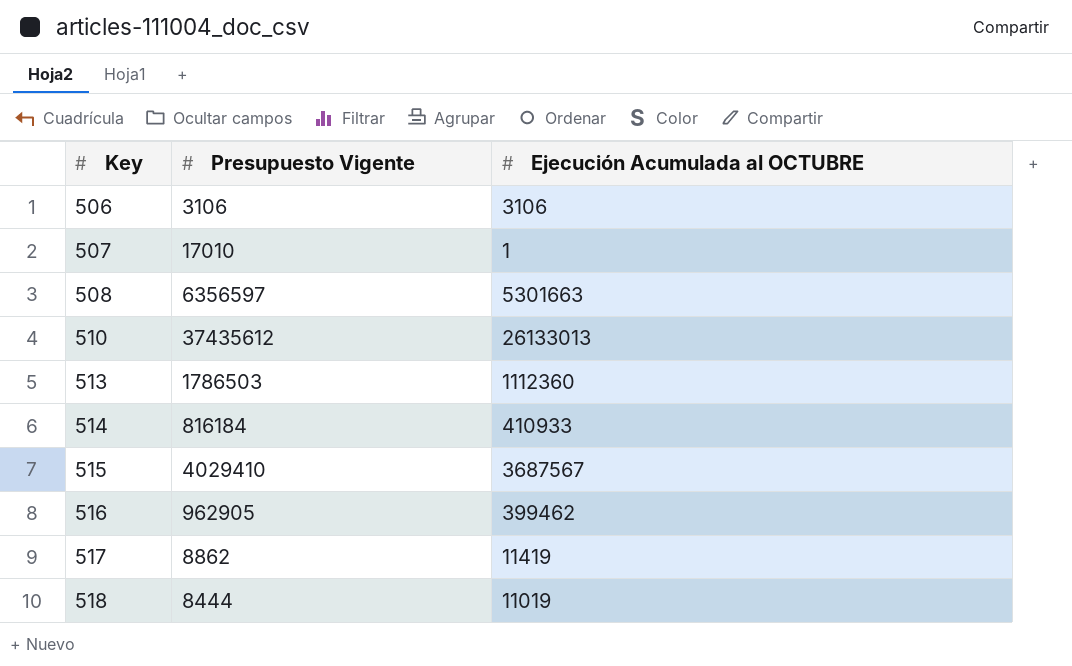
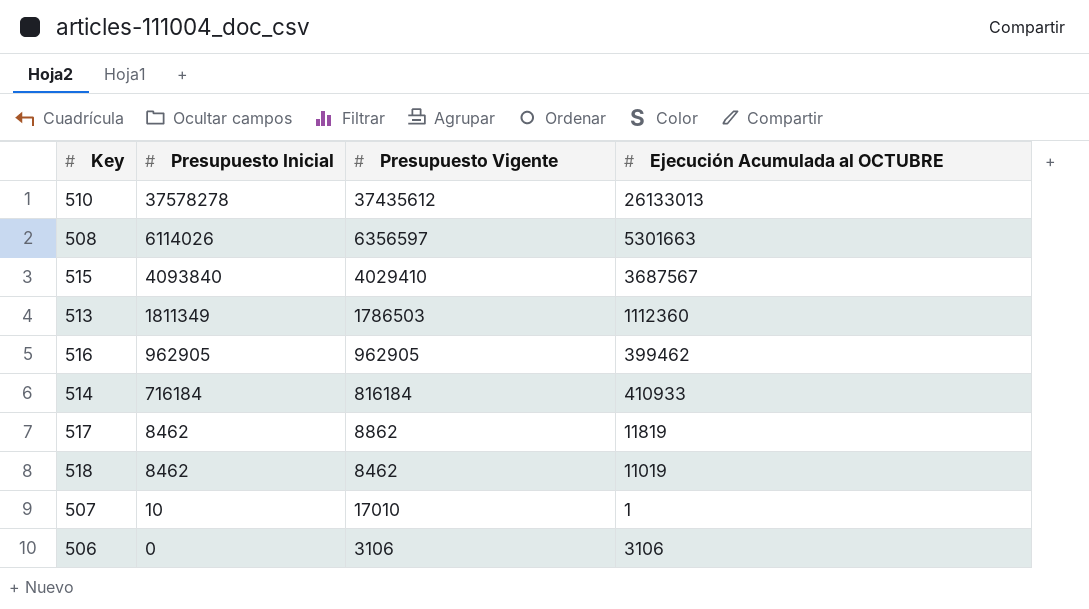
row order: Key ascending -> Presupuesto Inicial descending
column Presupuesto Inicial | position: none -> 2
517 | Ejecución Acumulada al OCTUBRE: 11419 -> 11819
518 | Presupuesto Vigente: 8444 -> 8462

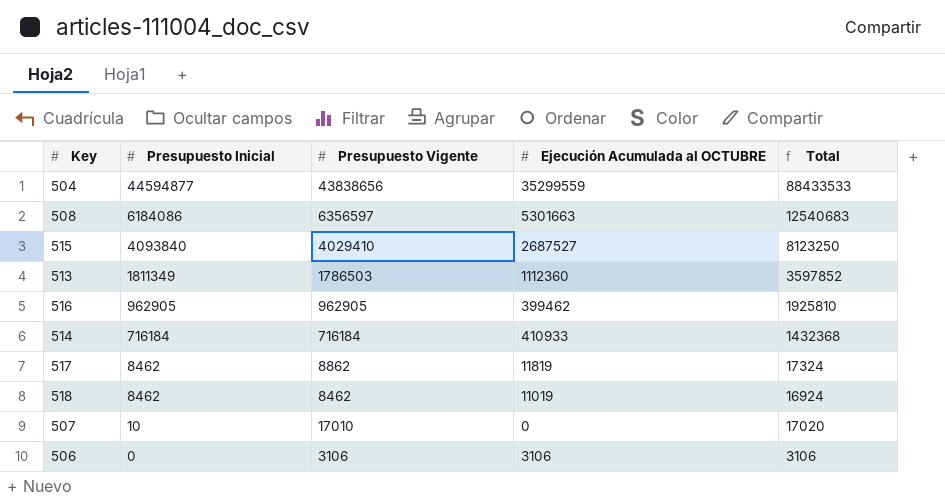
column Total | formula: none -> [Presupuesto Inicial] + [Presupuesto Vigente]
row 510: 37578278 | 37435612 | 26133013 -> none
row 504: none -> 44594877 | 43838656 | 35299559 | 88433533
508 | Presupuesto Inicial: 6114026 -> 6184086
515 | Ejecución Acumulada al OCTUBRE: 3687567 -> 2687527
514 | Presupuesto Vigente: 816184 -> 716184
507 | Ejecución Acumulada al OCTUBRE: 1 -> 0

